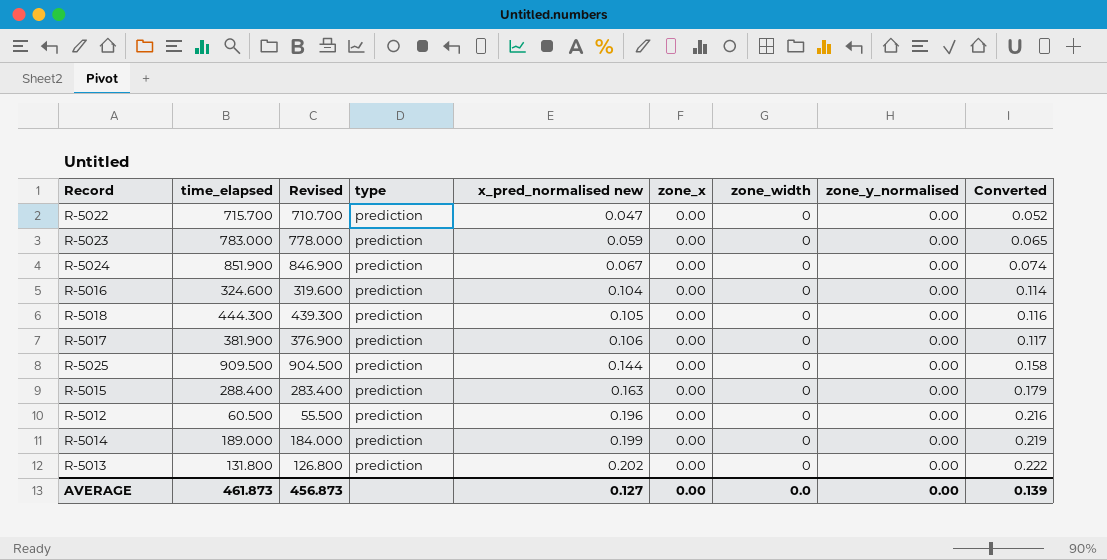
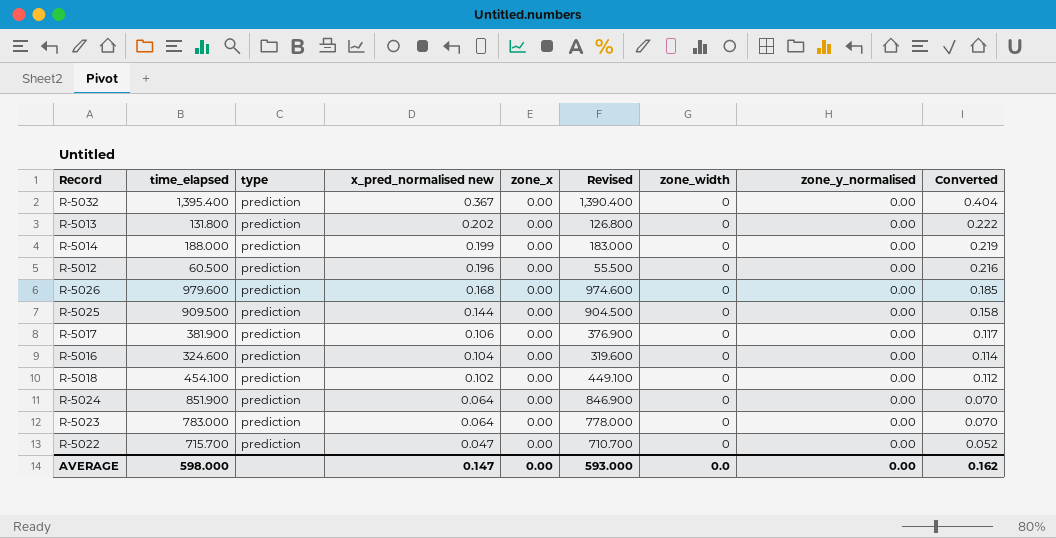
row order: x_pred_normalised new ascending -> x_pred_normalised new descending
column Revised | position: 3 -> 6
row R-5015: 288.400 | 283.400 | prediction | 0.163 | 0.00 | 0 | 0.00 | 0.179 -> none
row R-5032: none -> 1,395.400 | prediction | 0.367 | 0.00 | 1,390.400 | 0 | 0.00 | 0.404
R-5014 | time_elapsed: 189.000 -> 188.000
R-5014 | Revised: 184.000 -> 183.000
row R-5026: none -> 979.600 | prediction | 0.168 | 0.00 | 974.600 | 0 | 0.00 | 0.185
R-5018 | time_elapsed: 444.300 -> 454.100
R-5018 | x_pred_normalised new: 0.105 -> 0.102
R-5018 | Revised: 439.300 -> 449.100
R-5018 | Converted: 0.116 -> 0.112
R-5024 | x_pred_normalised new: 0.067 -> 0.064
R-5024 | Converted: 0.074 -> 0.070
R-5023 | x_pred_normalised new: 0.059 -> 0.064
R-5023 | Converted: 0.065 -> 0.070
AVERAGE | time_elapsed: 461.873 -> 598.000
AVERAGE | x_pred_normalised new: 0.127 -> 0.147
AVERAGE | Revised: 456.873 -> 593.000
AVERAGE | Converted: 0.139 -> 0.162

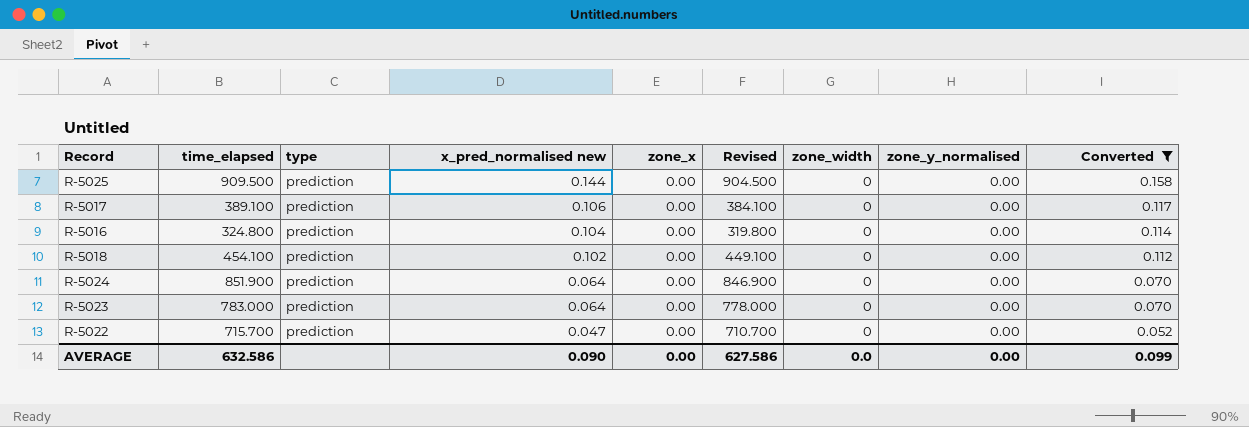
filter: none -> Converted <= 0.158
R-5017 | time_elapsed: 381.900 -> 389.100
R-5017 | Revised: 376.900 -> 384.100
R-5016 | time_elapsed: 324.600 -> 324.800
R-5016 | Revised: 319.600 -> 319.800
AVERAGE | time_elapsed: 598.000 -> 632.586
AVERAGE | x_pred_normalised new: 0.147 -> 0.090
AVERAGE | Revised: 593.000 -> 627.586
AVERAGE | Converted: 0.162 -> 0.099

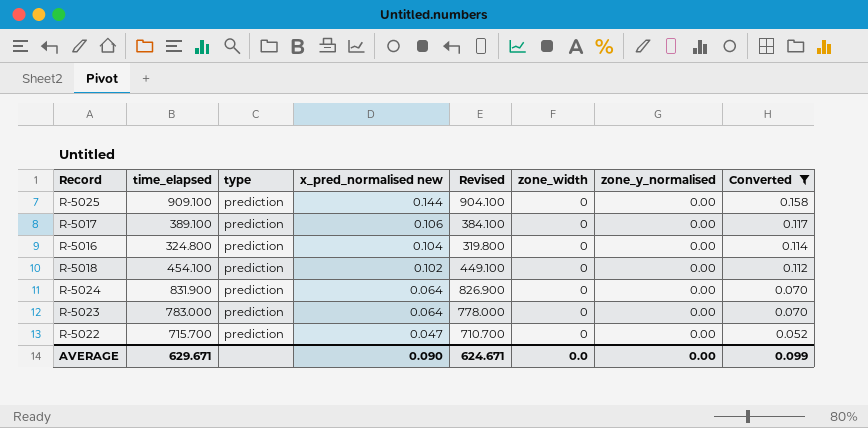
column zone_x | position: 5 -> none
R-5025 | time_elapsed: 909.500 -> 909.100
R-5025 | Revised: 904.500 -> 904.100
R-5024 | time_elapsed: 851.900 -> 831.900
R-5024 | Revised: 846.900 -> 826.900
AVERAGE | time_elapsed: 632.586 -> 629.671
AVERAGE | Revised: 627.586 -> 624.671

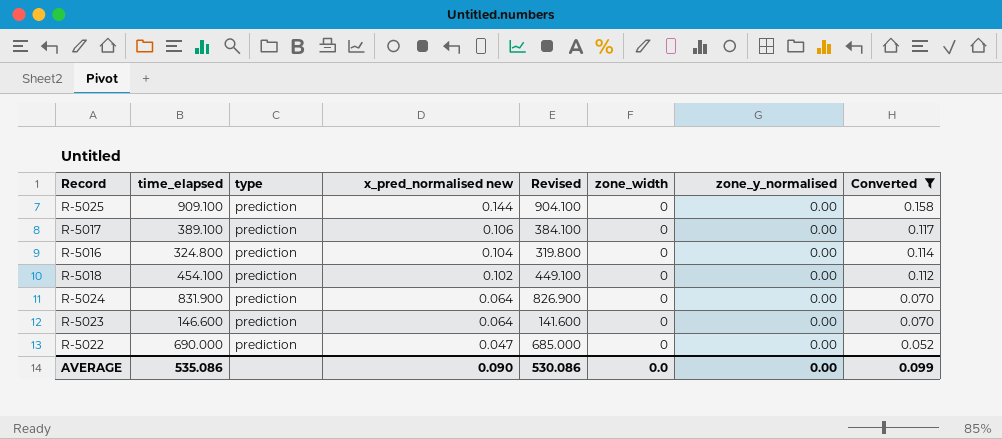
R-5023 | time_elapsed: 783.000 -> 146.600
R-5023 | Revised: 778.000 -> 141.600
R-5022 | time_elapsed: 715.700 -> 690.000
R-5022 | Revised: 710.700 -> 685.000
AVERAGE | time_elapsed: 629.671 -> 535.086
AVERAGE | Revised: 624.671 -> 530.086

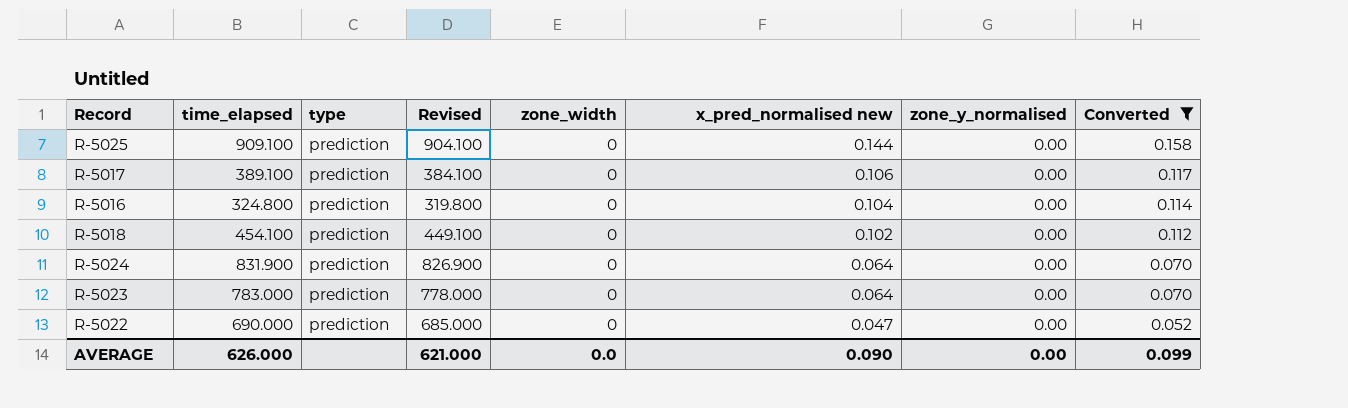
column x_pred_normalised new | position: 4 -> 6
R-5023 | time_elapsed: 146.600 -> 783.000
R-5023 | Revised: 141.600 -> 778.000
AVERAGE | time_elapsed: 535.086 -> 626.000
AVERAGE | Revised: 530.086 -> 621.000

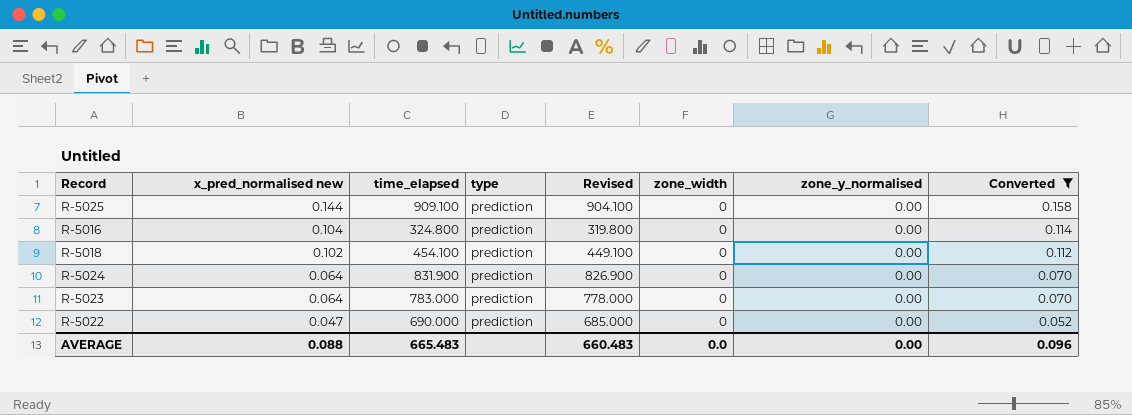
column x_pred_normalised new | position: 6 -> 2
row R-5017: 389.100 | prediction | 384.100 | 0 | 0.106 | 0.00 | 0.117 -> none
AVERAGE | x_pred_normalised new: 0.090 -> 0.088
AVERAGE | time_elapsed: 626.000 -> 665.483
AVERAGE | Revised: 621.000 -> 660.483
AVERAGE | Converted: 0.099 -> 0.096

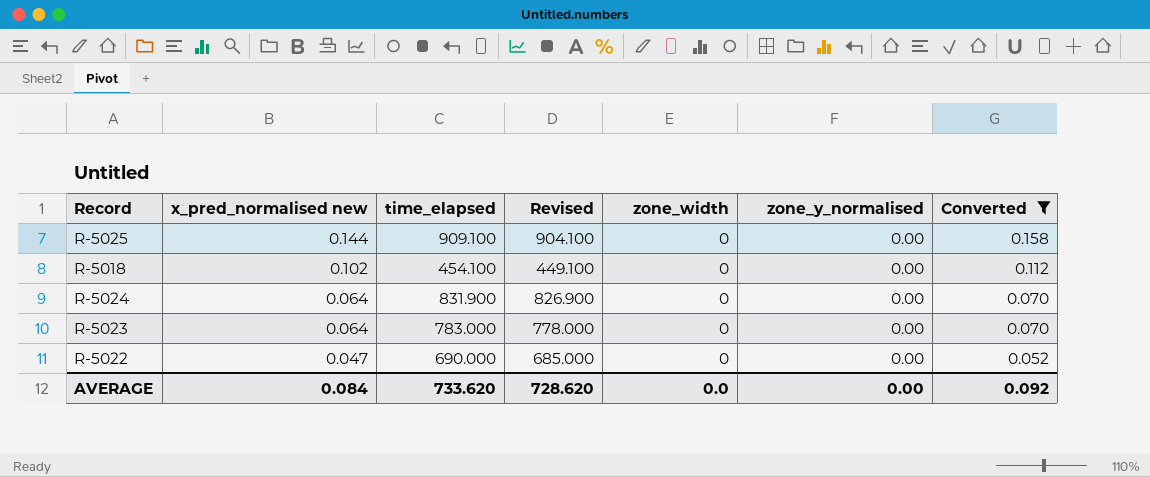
column type | position: 4 -> none
row R-5016: 0.104 | 324.800 | prediction | 319.800 | 0 | 0.00 | 0.114 -> none
AVERAGE | x_pred_normalised new: 0.088 -> 0.084
AVERAGE | time_elapsed: 665.483 -> 733.620
AVERAGE | Revised: 660.483 -> 728.620
AVERAGE | Converted: 0.096 -> 0.092

